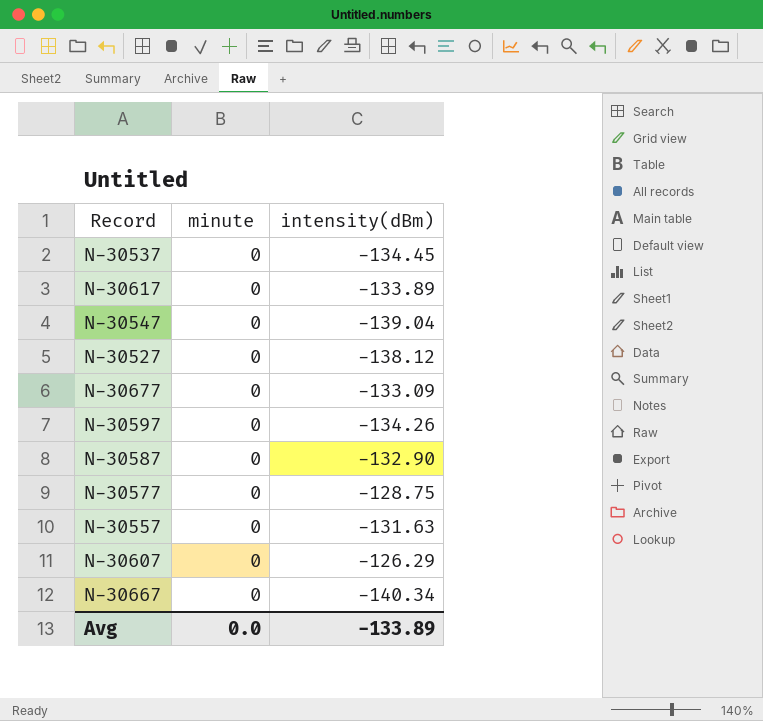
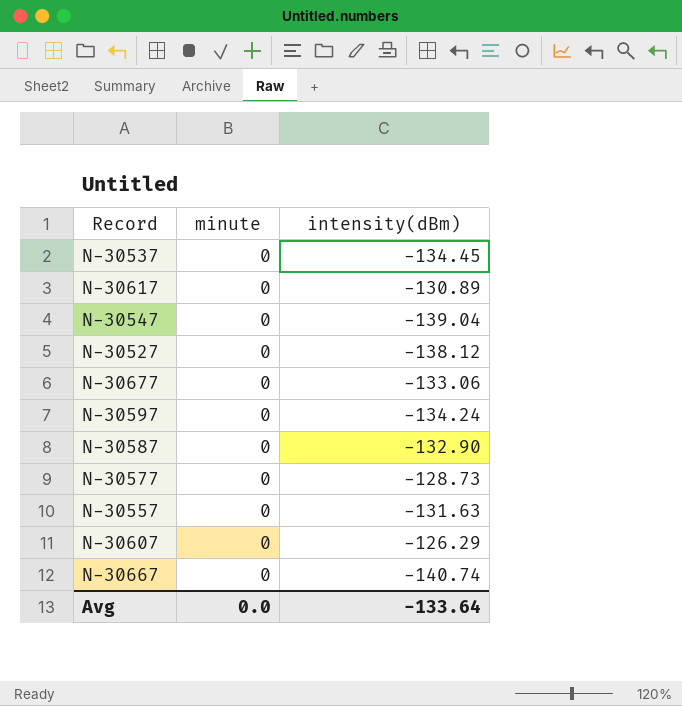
N-30617 | intensity(dBm): -133.89 -> -130.89
N-30677 | intensity(dBm): -133.09 -> -133.06
N-30597 | intensity(dBm): -134.26 -> -134.24
N-30577 | intensity(dBm): -128.75 -> -128.73
N-30667 | intensity(dBm): -140.34 -> -140.74
Avg | intensity(dBm): -133.89 -> -133.64

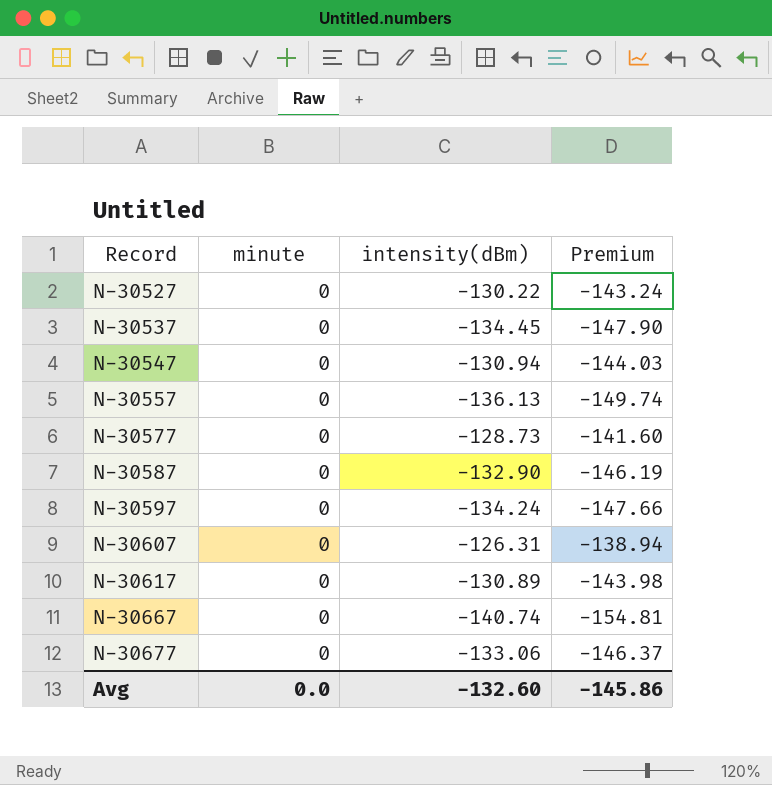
row order: none -> Record ascending
column Premium | formula: none -> [intensity(dBm)] * 1.1
N-30527 | intensity(dBm): -138.12 -> -130.22
N-30547 | intensity(dBm): -139.04 -> -130.94
N-30557 | intensity(dBm): -131.63 -> -136.13
N-30607 | intensity(dBm): -126.29 -> -126.31
Avg | intensity(dBm): -133.64 -> -132.60

